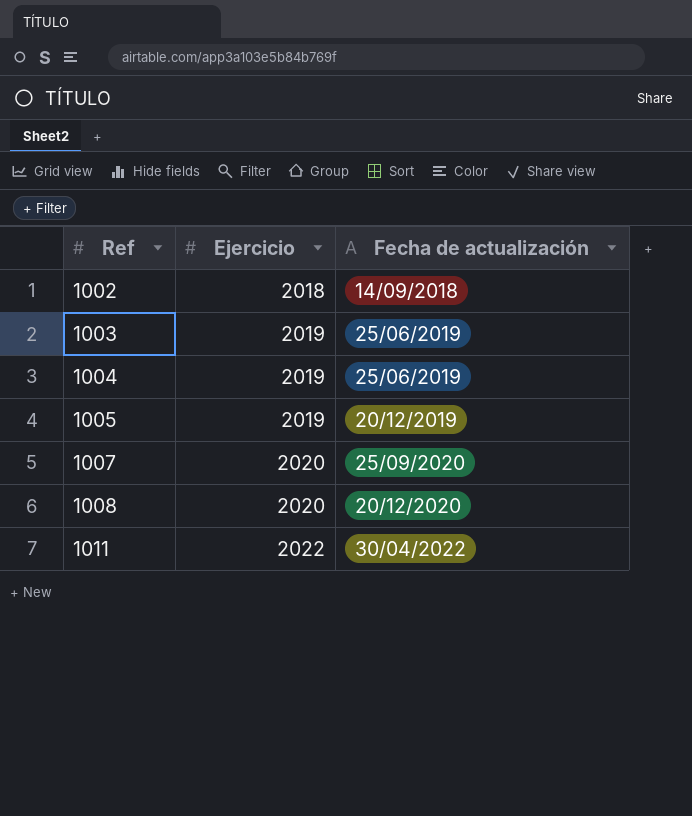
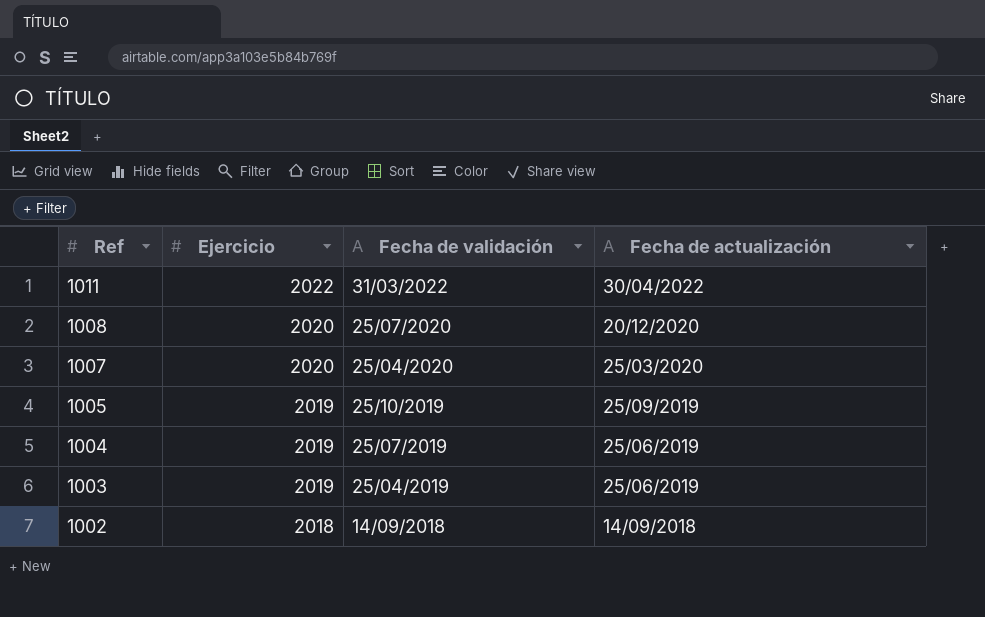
row order: Ref ascending -> Ref descending
column Fecha de validación | position: none -> 3
1007 | Fecha de actualización: 25/09/2020 -> 25/03/2020
1005 | Fecha de actualización: 20/12/2019 -> 25/09/2019

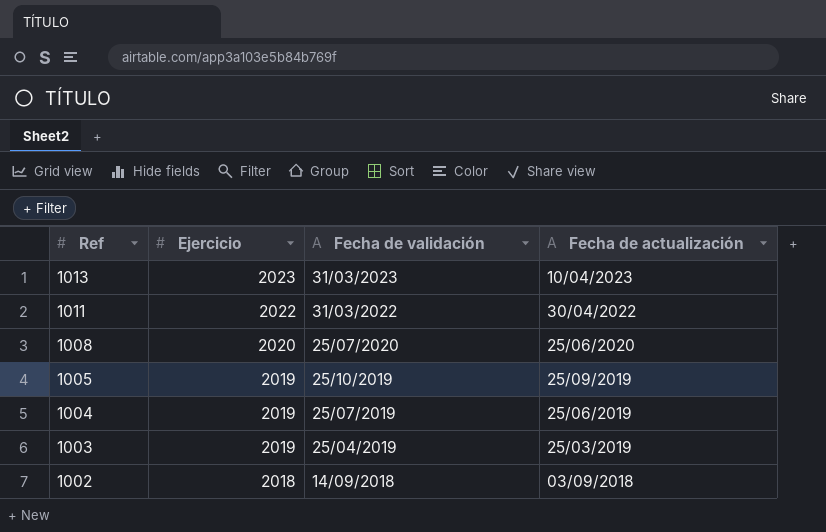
row 1007: 2020 | 25/04/2020 | 25/03/2020 -> none
row 1013: none -> 2023 | 31/03/2023 | 10/04/2023
1008 | Fecha de actualización: 20/12/2020 -> 25/06/2020
1003 | Fecha de actualización: 25/06/2019 -> 25/03/2019
1002 | Fecha de actualización: 14/09/2018 -> 03/09/2018

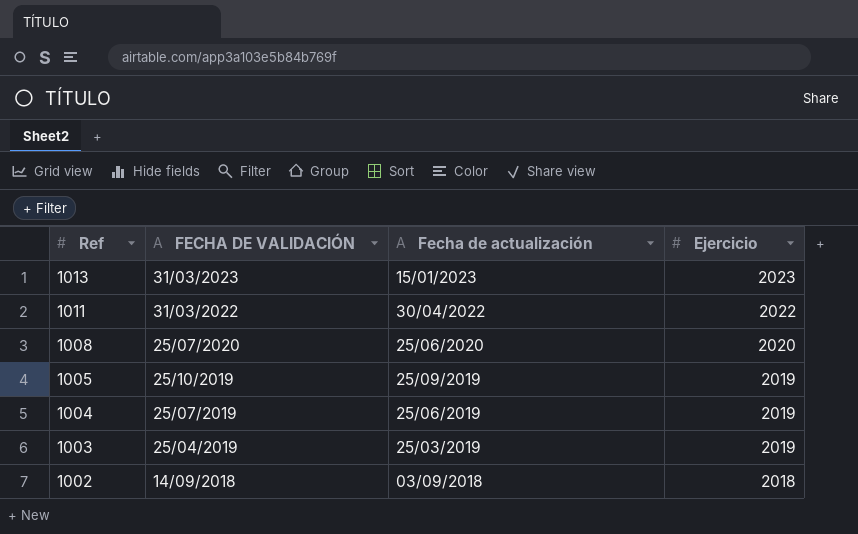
column name: Fecha de validación -> FECHA DE VALIDACIÓN
column Ejercicio | position: 2 -> 4
1013 | Fecha de actualización: 10/04/2023 -> 15/01/2023

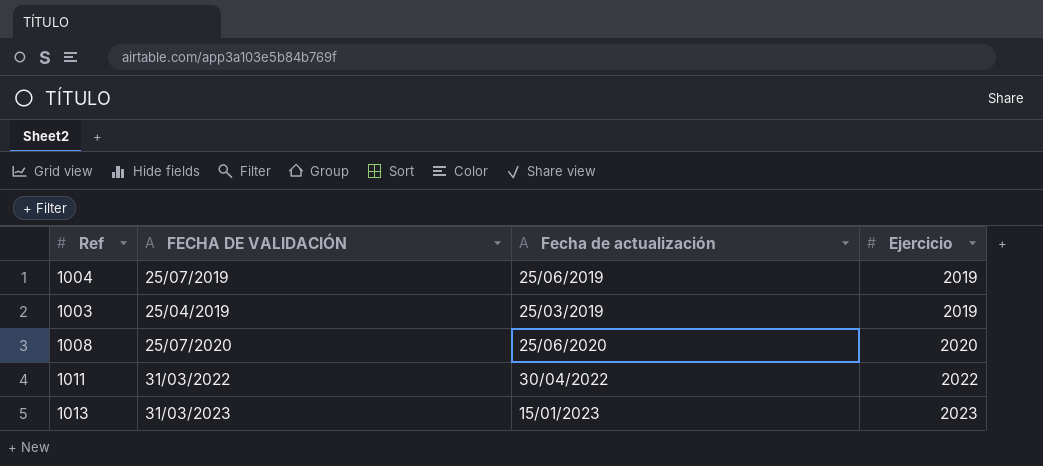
row order: Ref descending -> Ejercicio ascending
row 1005: 25/10/2019 | 25/09/2019 | 2019 -> none
row 1002: 14/09/2018 | 03/09/2018 | 2018 -> none

